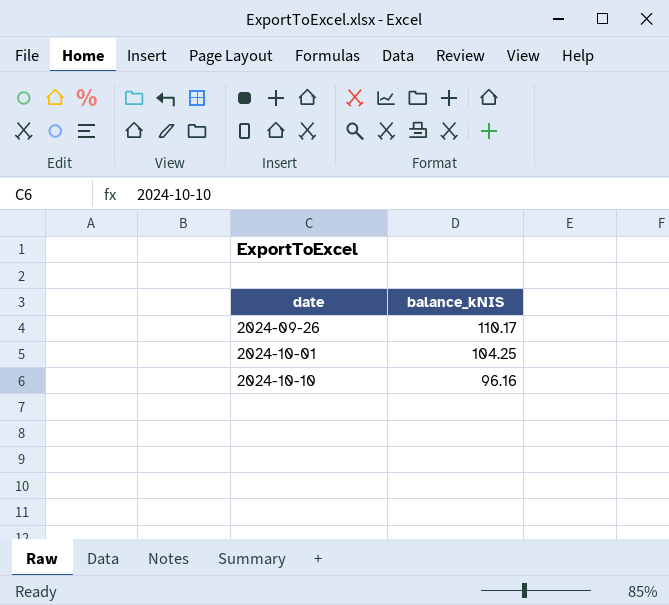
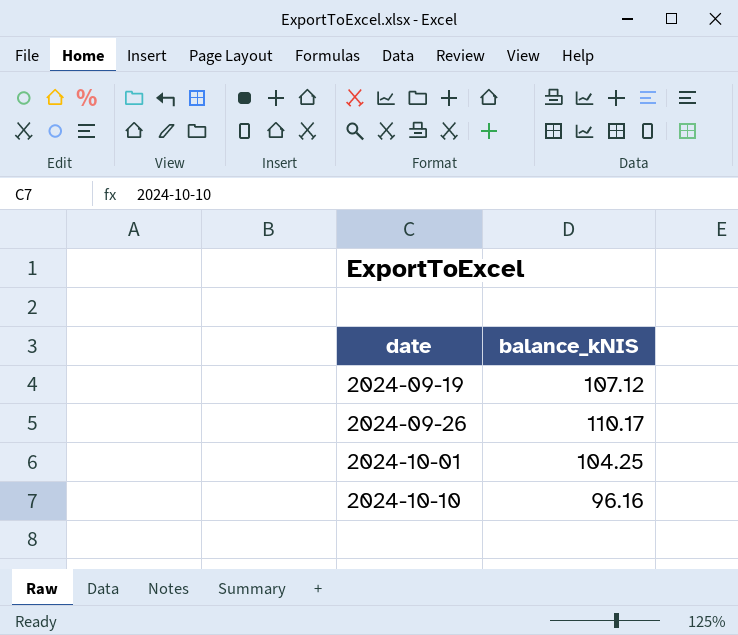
row 2024-09-19: none -> 107.12

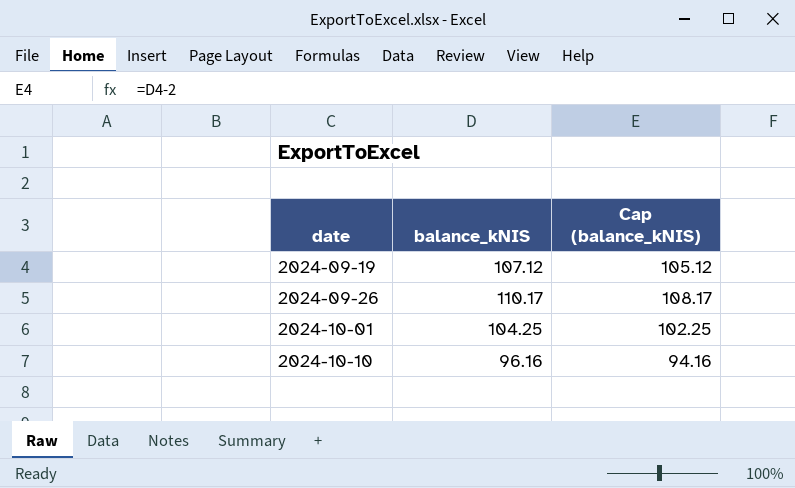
column Cap (balance_kNIS) | formula: none -> [balance_kNIS] - 2

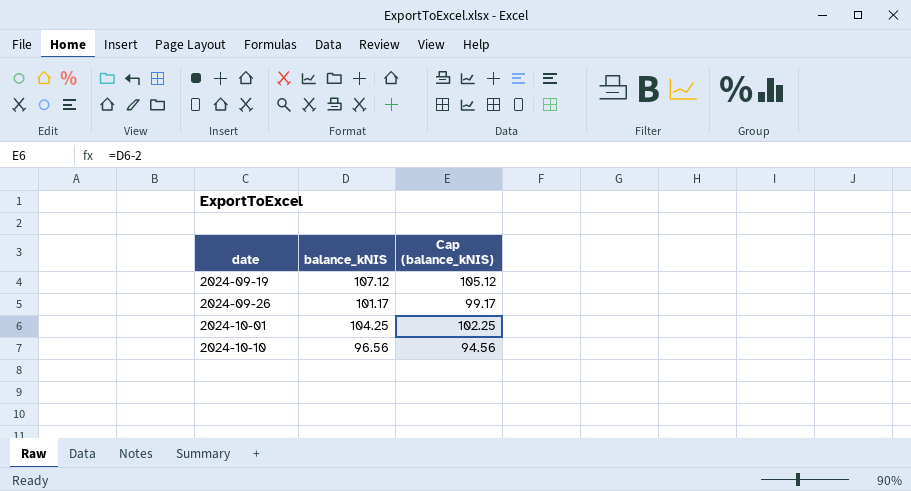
2024-09-26 | balance_kNIS: 110.17 -> 101.17
2024-09-26 | Cap (balance_kNIS): 108.17 -> 99.17
2024-10-10 | balance_kNIS: 96.16 -> 96.56
2024-10-10 | Cap (balance_kNIS): 94.16 -> 94.56

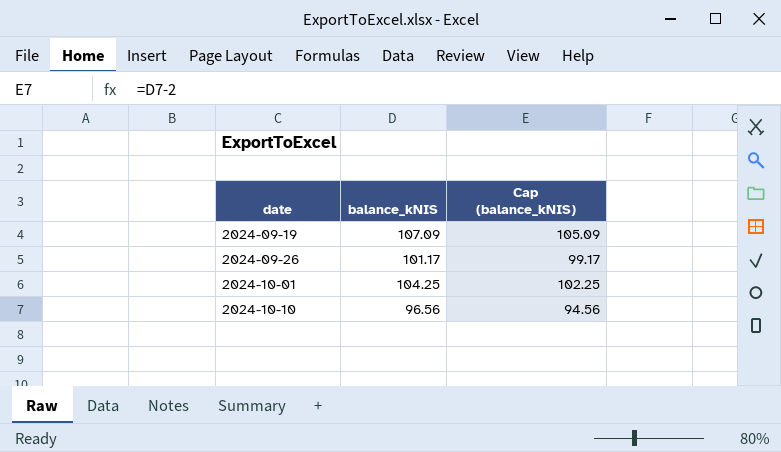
2024-09-19 | balance_kNIS: 107.12 -> 107.09
2024-09-19 | Cap (balance_kNIS): 105.12 -> 105.09

